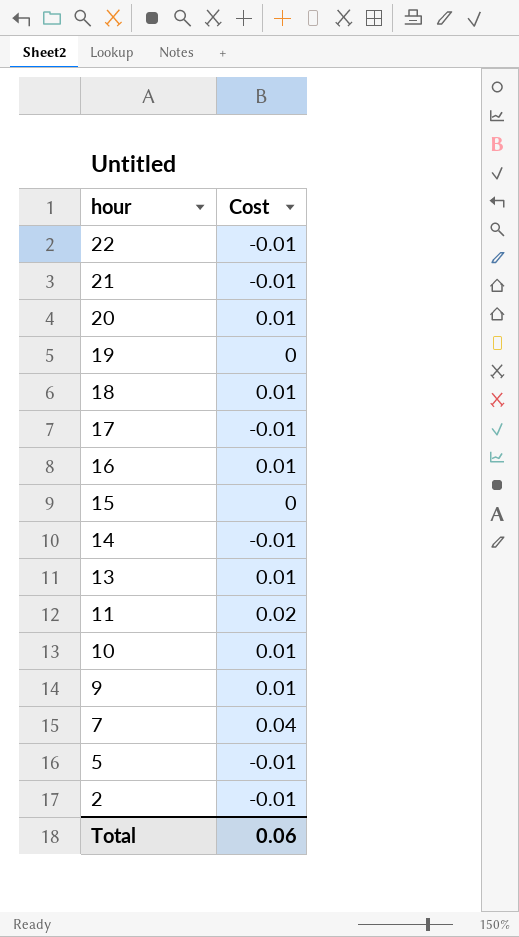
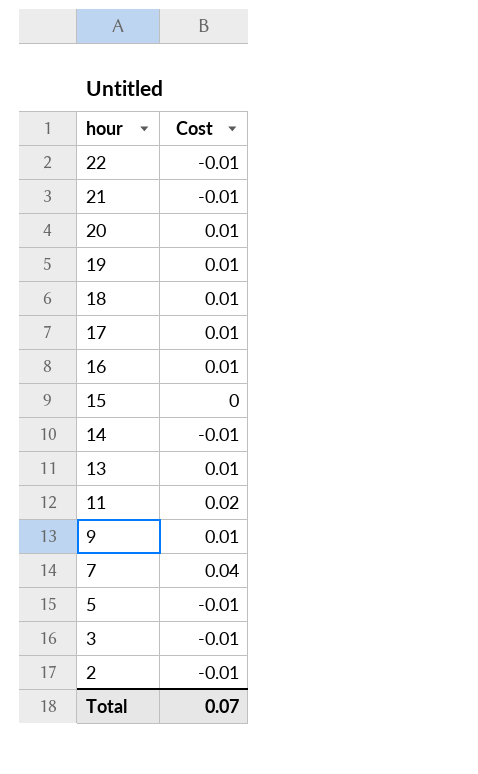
row 10: 0.01 -> none
19 | Cost: 0 -> 0.01
17 | Cost: -0.01 -> 0.01
row 3: none -> -0.01
Total | Cost: 0.06 -> 0.07

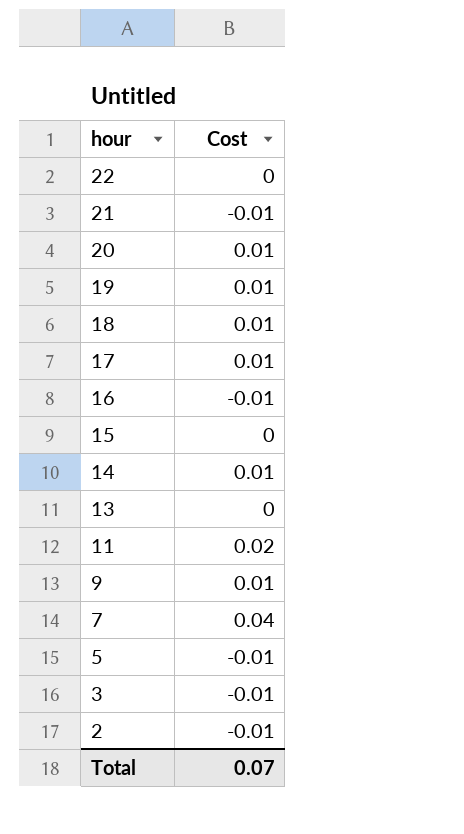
22 | Cost: -0.01 -> 0
16 | Cost: 0.01 -> -0.01
14 | Cost: -0.01 -> 0.01
13 | Cost: 0.01 -> 0

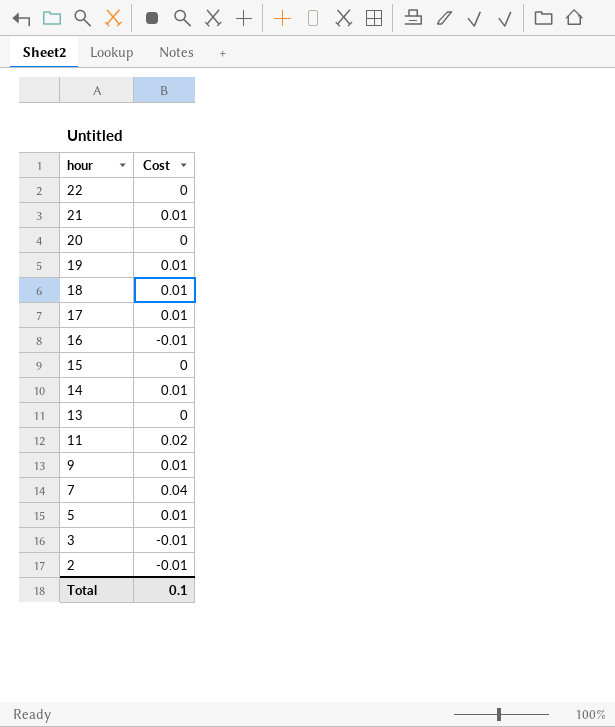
21 | Cost: -0.01 -> 0.01
20 | Cost: 0.01 -> 0
5 | Cost: -0.01 -> 0.01
Total | Cost: 0.07 -> 0.1

